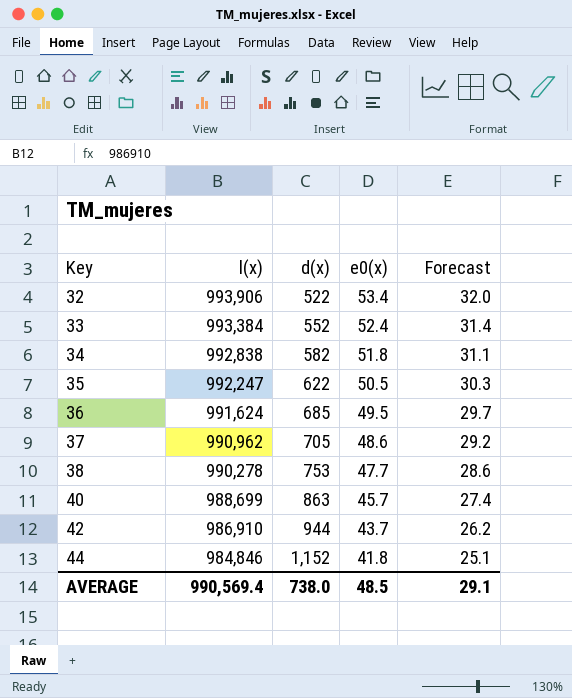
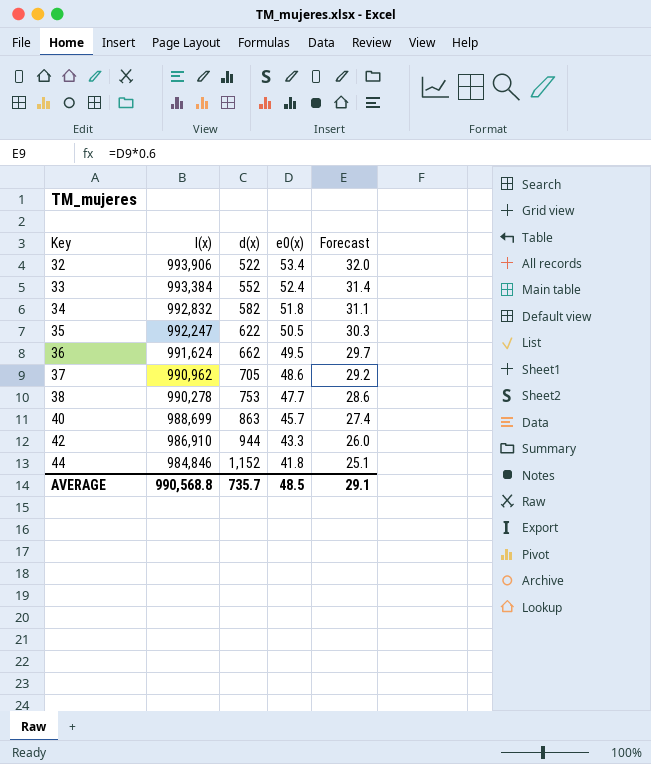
34 | l(x): 992,838 -> 992,832
36 | d(x): 685 -> 662
42 | e0(x): 43.7 -> 43.3
42 | Forecast: 26.2 -> 26.0
AVERAGE | l(x): 990,569.4 -> 990,568.8
AVERAGE | d(x): 738.0 -> 735.7

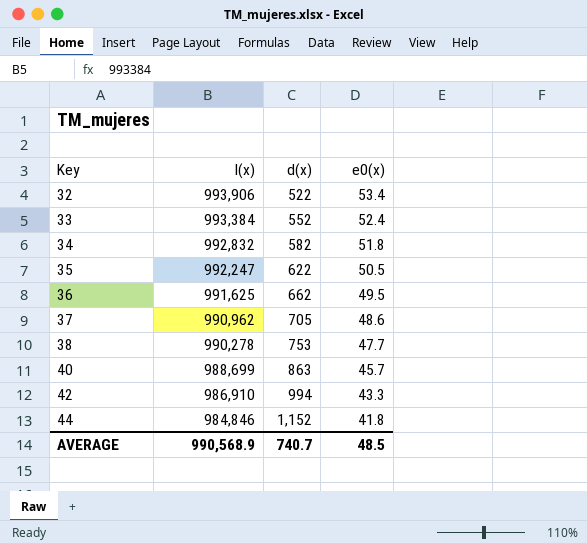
column Forecast | formula: [e0(x)] * 0.6 -> none
36 | l(x): 991,624 -> 991,625
42 | d(x): 944 -> 994
AVERAGE | l(x): 990,568.8 -> 990,568.9
AVERAGE | d(x): 735.7 -> 740.7

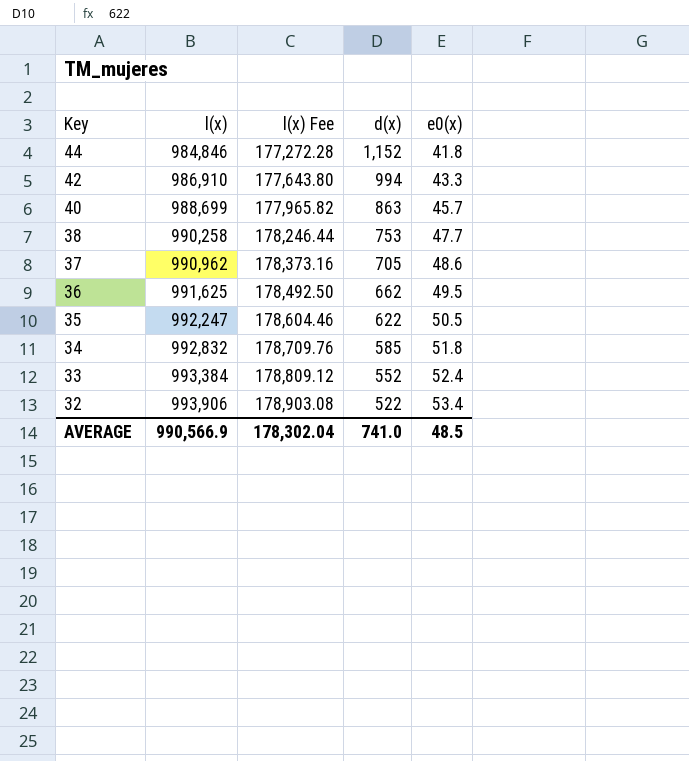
row order: Key ascending -> Key descending
column l(x) Fee | formula: none -> [l(x)] * 0.18
38 | l(x): 990,278 -> 990,258
34 | d(x): 582 -> 585
AVERAGE | l(x): 990,568.9 -> 990,566.9
AVERAGE | d(x): 740.7 -> 741.0

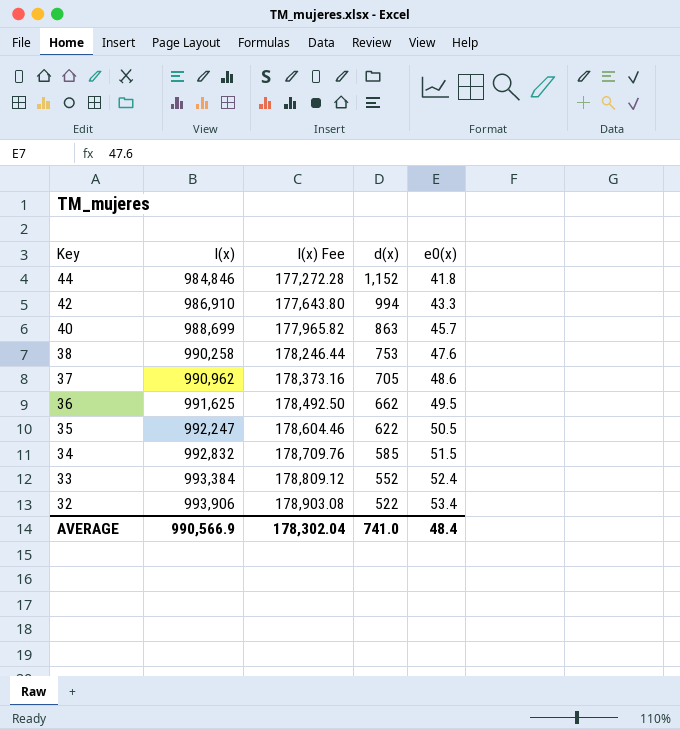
38 | e0(x): 47.7 -> 47.6
34 | e0(x): 51.8 -> 51.5
AVERAGE | e0(x): 48.5 -> 48.4

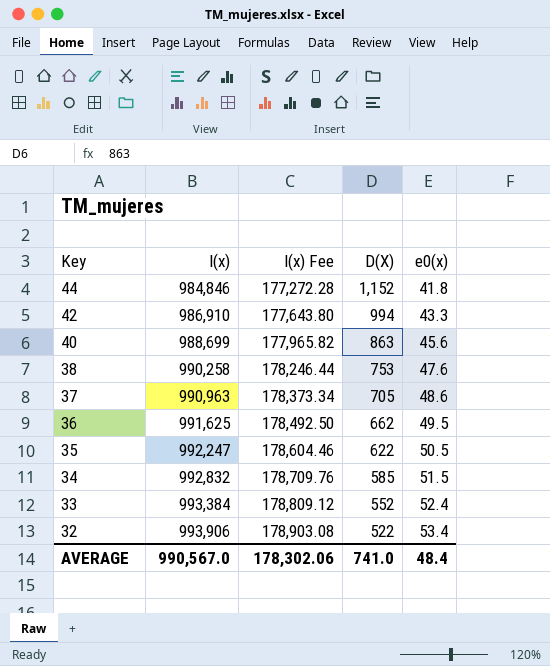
column name: d(x) -> D(X)
40 | e0(x): 45.7 -> 45.6
37 | l(x): 990,962 -> 990,963
37 | l(x) Fee: 178,373.16 -> 178,373.34
AVERAGE | l(x): 990,566.9 -> 990,567.0
AVERAGE | l(x) Fee: 178,302.04 -> 178,302.06

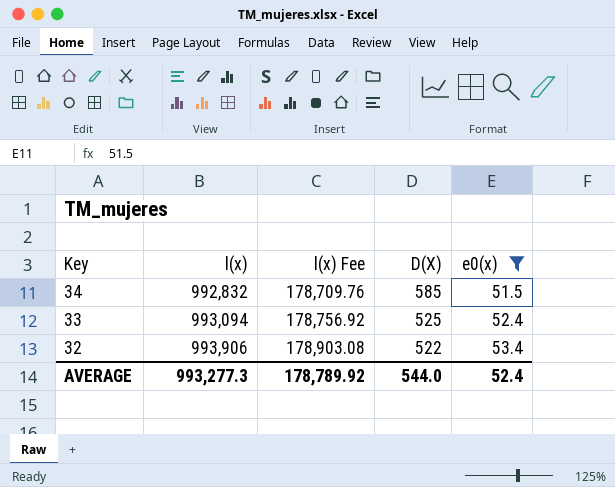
filter: none -> e0(x) >= 51.5
33 | l(x): 993,384 -> 993,094
33 | l(x) Fee: 178,809.12 -> 178,756.92
33 | D(X): 552 -> 525
AVERAGE | l(x): 990,567.0 -> 993,277.3
AVERAGE | l(x) Fee: 178,302.06 -> 178,789.92
AVERAGE | D(X): 741.0 -> 544.0
AVERAGE | e0(x): 48.4 -> 52.4

